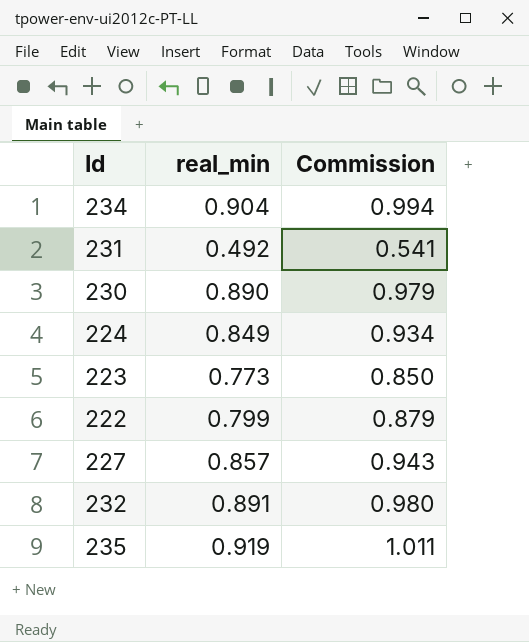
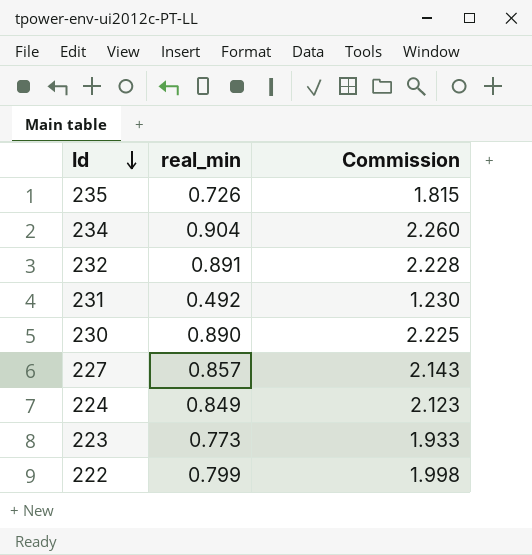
row order: none -> Id descending
column Commission | formula: [real_min] * 1.1 -> [real_min] * 2.5
235 | real_min: 0.919 -> 0.726

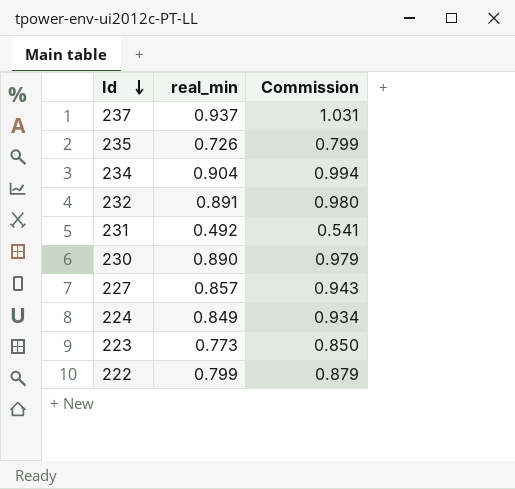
column Commission | formula: [real_min] * 2.5 -> [real_min] * 1.1
row 237: none -> 0.937 | 1.031

